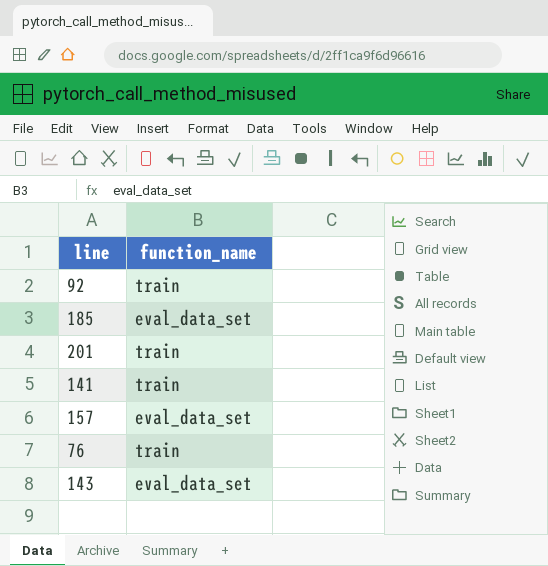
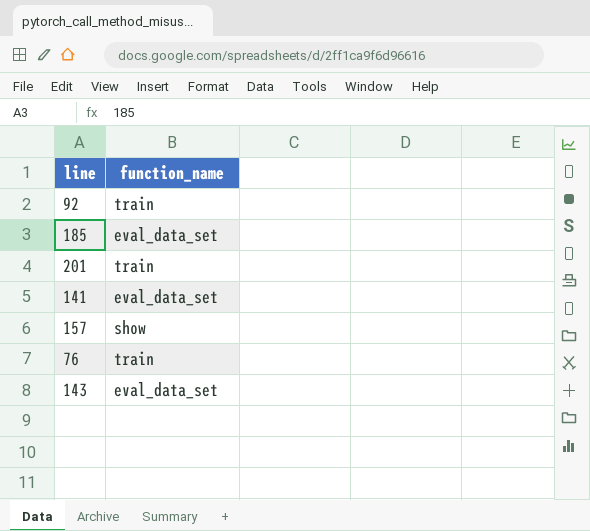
141 | function_name: train -> eval_data_set
157 | function_name: eval_data_set -> show

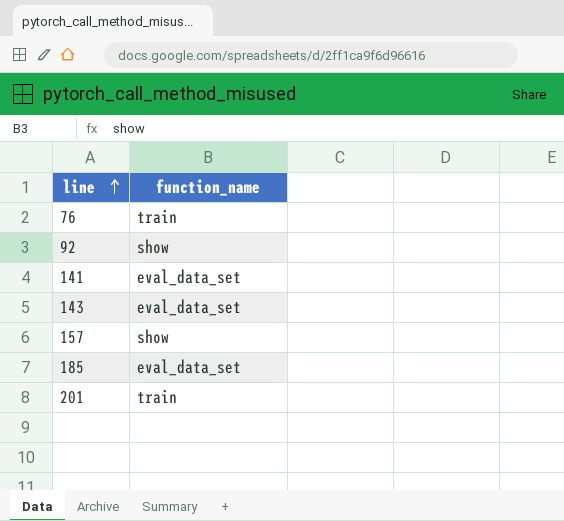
row order: none -> line ascending
92 | function_name: train -> show

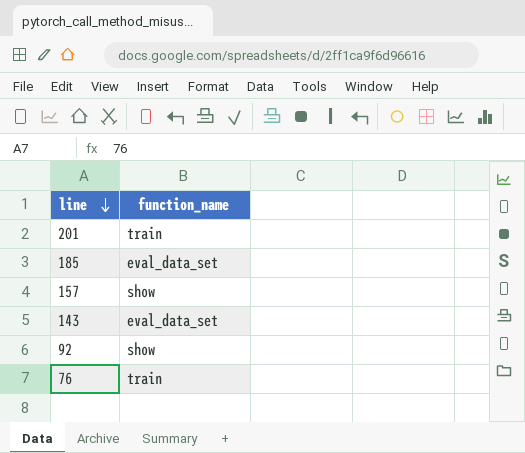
row order: line ascending -> line descending
row 141: eval_data_set -> none

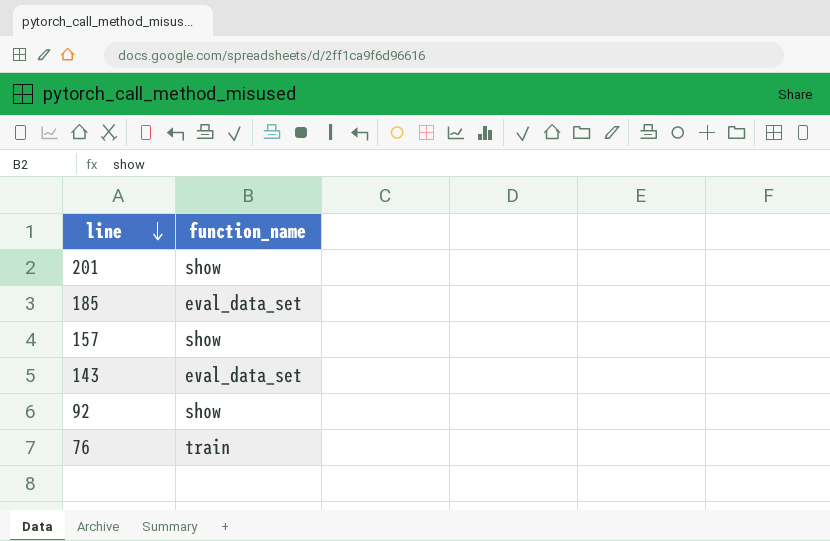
201 | function_name: train -> show

